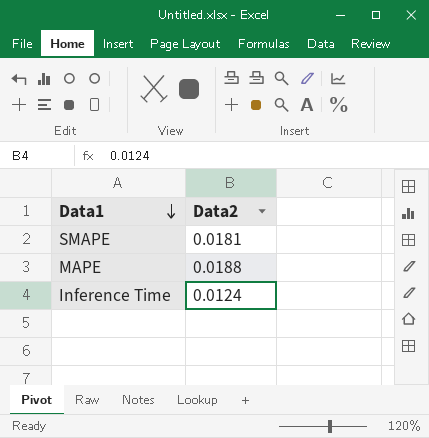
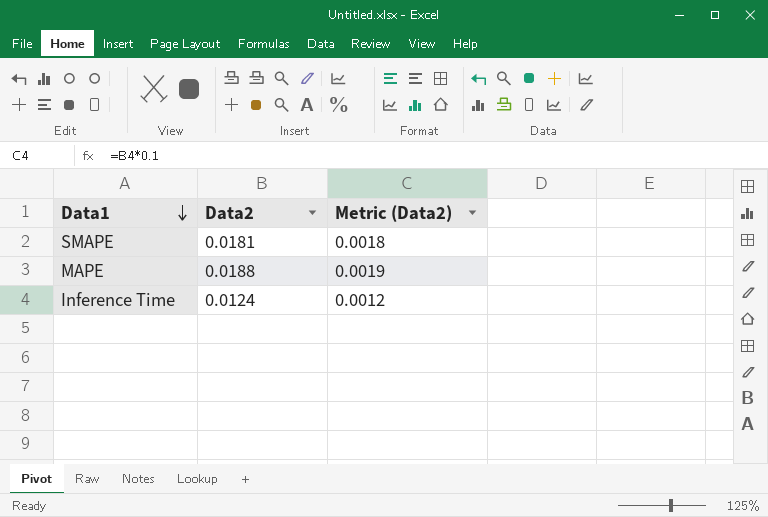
column Metric (Data2) | formula: none -> [Data2] * 0.1

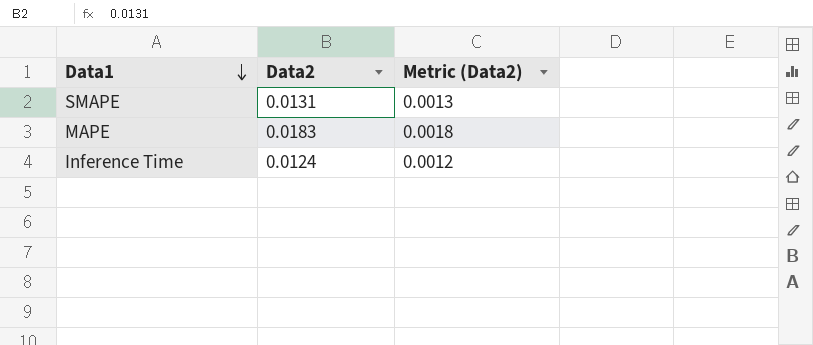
SMAPE | Data2: 0.0181 -> 0.0131
SMAPE | Metric (Data2): 0.0018 -> 0.0013
MAPE | Data2: 0.0188 -> 0.0183
MAPE | Metric (Data2): 0.0019 -> 0.0018

